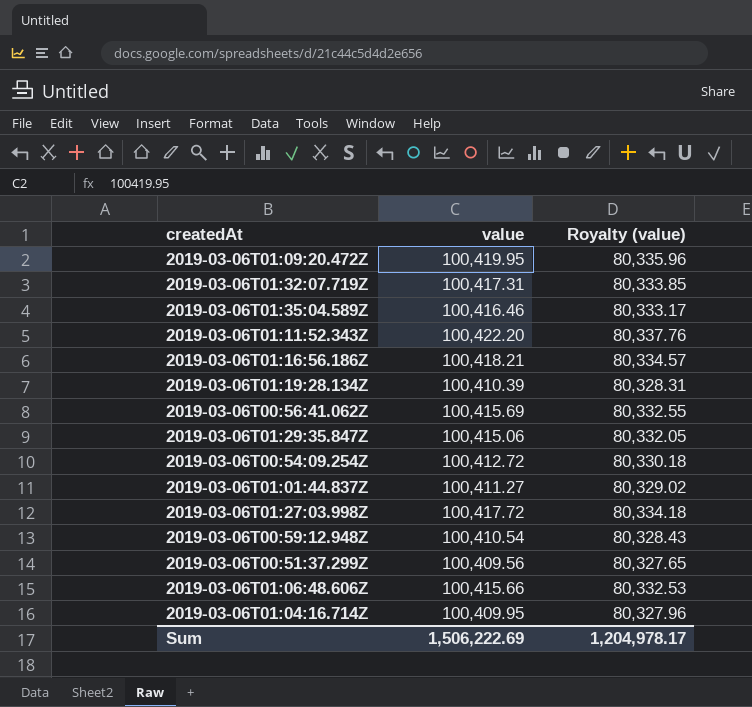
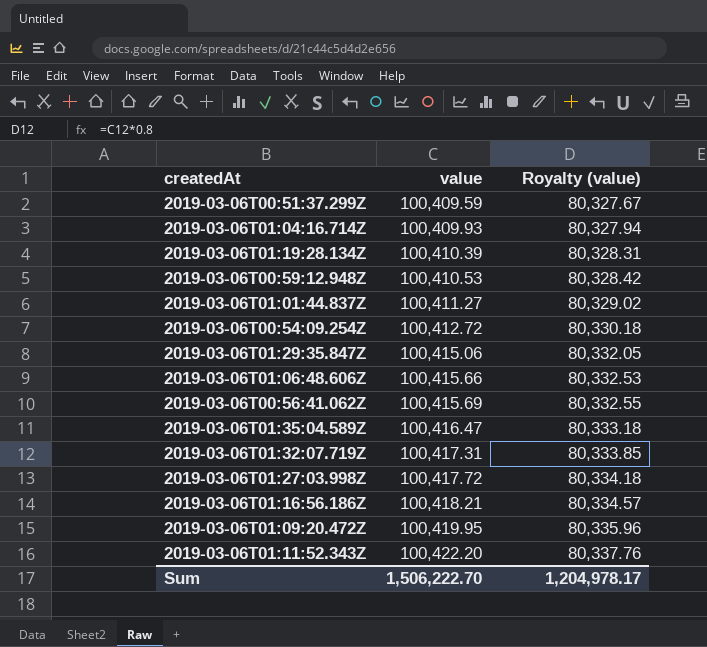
row order: none -> value ascending
2019-03-06T00:51:37.299Z | value: 100,409.56 -> 100,409.59
2019-03-06T00:51:37.299Z | Royalty (value): 80,327.65 -> 80,327.67
2019-03-06T01:04:16.714Z | value: 100,409.95 -> 100,409.93
2019-03-06T01:04:16.714Z | Royalty (value): 80,327.96 -> 80,327.94
2019-03-06T00:59:12.948Z | value: 100,410.54 -> 100,410.53
2019-03-06T00:59:12.948Z | Royalty (value): 80,328.43 -> 80,328.42
2019-03-06T01:35:04.589Z | value: 100,416.46 -> 100,416.47
2019-03-06T01:35:04.589Z | Royalty (value): 80,333.17 -> 80,333.18
Sum | value: 1,506,222.69 -> 1,506,222.70

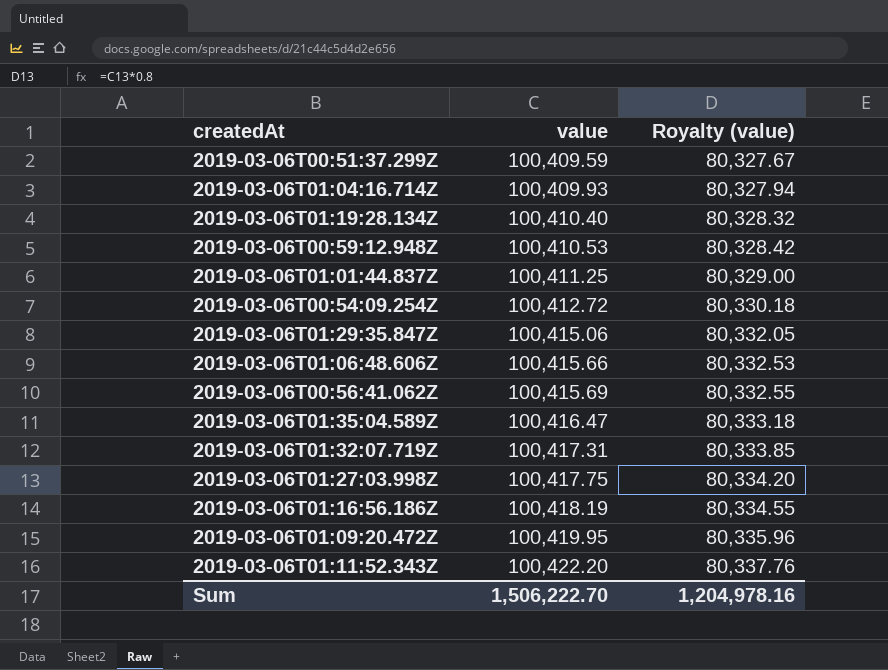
2019-03-06T01:19:28.134Z | value: 100,410.39 -> 100,410.40
2019-03-06T01:19:28.134Z | Royalty (value): 80,328.31 -> 80,328.32
2019-03-06T01:01:44.837Z | value: 100,411.27 -> 100,411.25
2019-03-06T01:01:44.837Z | Royalty (value): 80,329.02 -> 80,329.00
2019-03-06T01:27:03.998Z | value: 100,417.72 -> 100,417.75
2019-03-06T01:27:03.998Z | Royalty (value): 80,334.18 -> 80,334.20
2019-03-06T01:16:56.186Z | value: 100,418.21 -> 100,418.19
2019-03-06T01:16:56.186Z | Royalty (value): 80,334.57 -> 80,334.55
Sum | Royalty (value): 1,204,978.17 -> 1,204,978.16

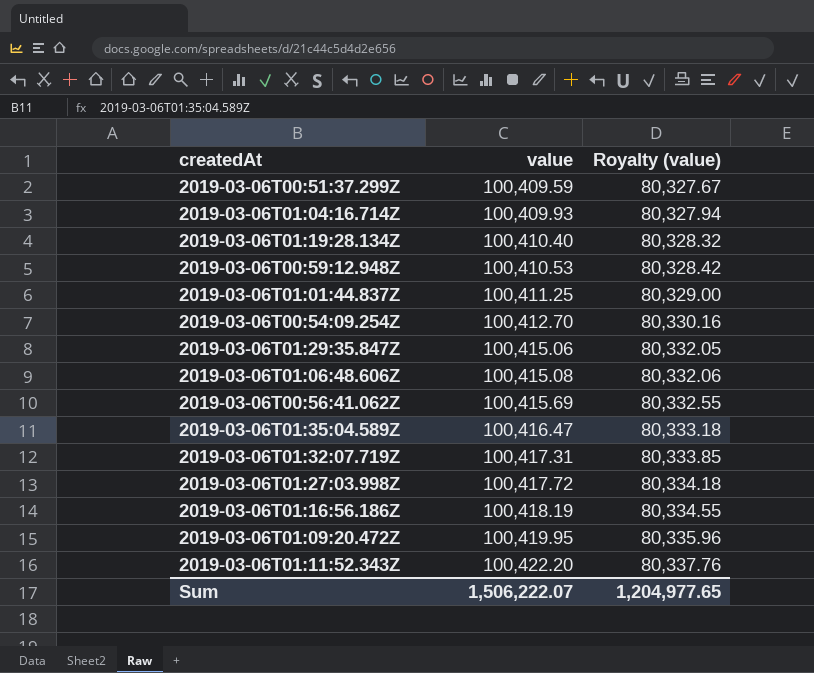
2019-03-06T00:54:09.254Z | value: 100,412.72 -> 100,412.70
2019-03-06T00:54:09.254Z | Royalty (value): 80,330.18 -> 80,330.16
2019-03-06T01:06:48.606Z | value: 100,415.66 -> 100,415.08
2019-03-06T01:06:48.606Z | Royalty (value): 80,332.53 -> 80,332.06
2019-03-06T01:27:03.998Z | value: 100,417.75 -> 100,417.72
2019-03-06T01:27:03.998Z | Royalty (value): 80,334.20 -> 80,334.18
Sum | value: 1,506,222.70 -> 1,506,222.07
Sum | Royalty (value): 1,204,978.16 -> 1,204,977.65

